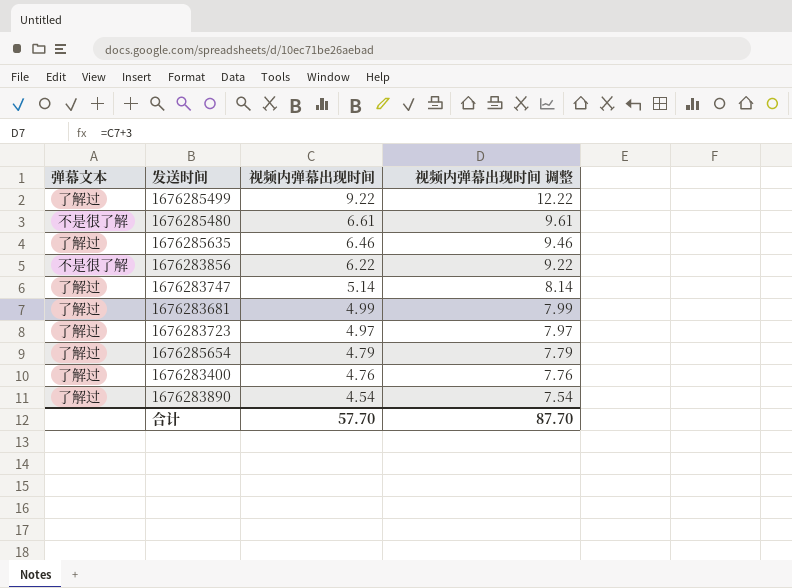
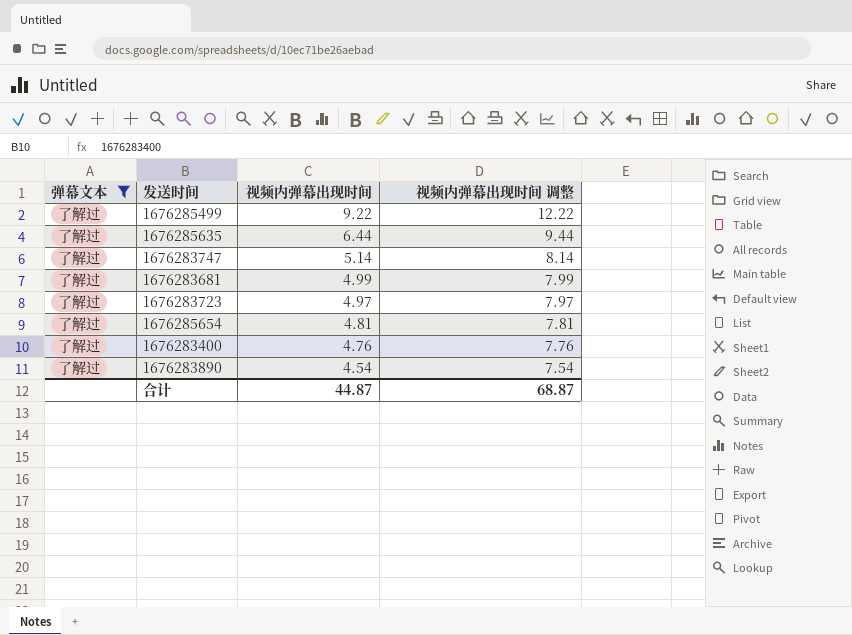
filter: none -> 弹幕文本 = 了解过
1676285635 | 视频内弹幕出现时间: 6.46 -> 6.44
1676285635 | 视频内弹幕出现时间 调整: 9.46 -> 9.44
1676285654 | 视频内弹幕出现时间: 4.79 -> 4.81
1676285654 | 视频内弹幕出现时间 调整: 7.79 -> 7.81
合计 | 视频内弹幕出现时间: 57.70 -> 44.87
合计 | 视频内弹幕出现时间 调整: 87.70 -> 68.87

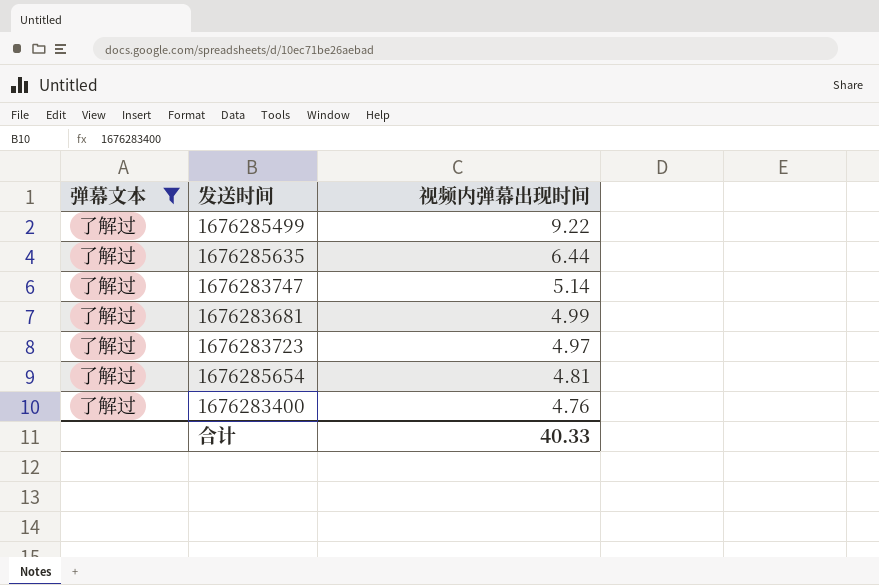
column 视频内弹幕出现时间 调整 | formula: [视频内弹幕出现时间] + 3 -> none
row 1676283890: 了解过 | 4.54 | 7.54 -> none
合计 | 视频内弹幕出现时间: 44.87 -> 40.33

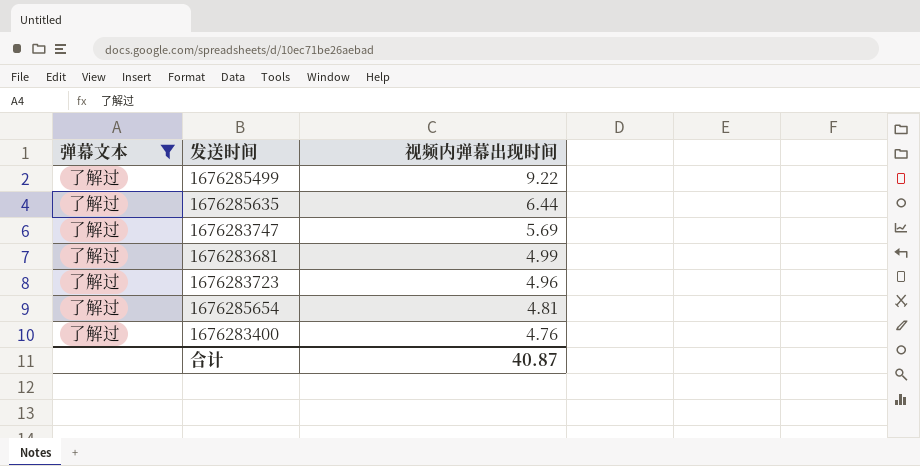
1676283747 | 视频内弹幕出现时间: 5.14 -> 5.69
1676283723 | 视频内弹幕出现时间: 4.97 -> 4.96
合计 | 视频内弹幕出现时间: 40.33 -> 40.87

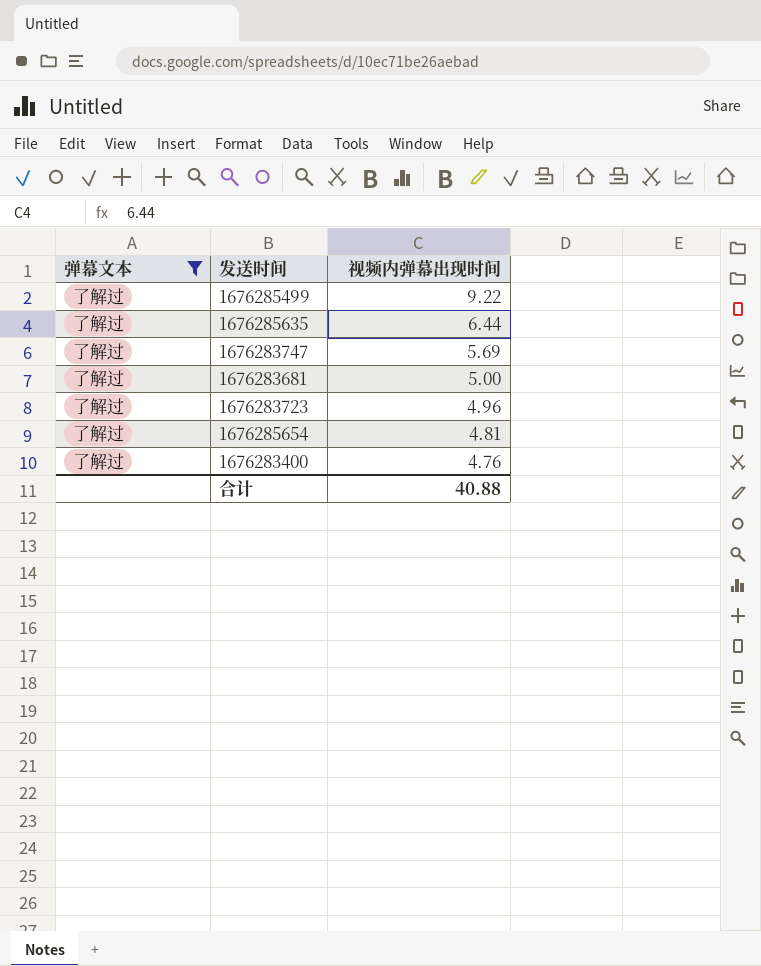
1676283681 | 视频内弹幕出现时间: 4.99 -> 5.00
合计 | 视频内弹幕出现时间: 40.87 -> 40.88

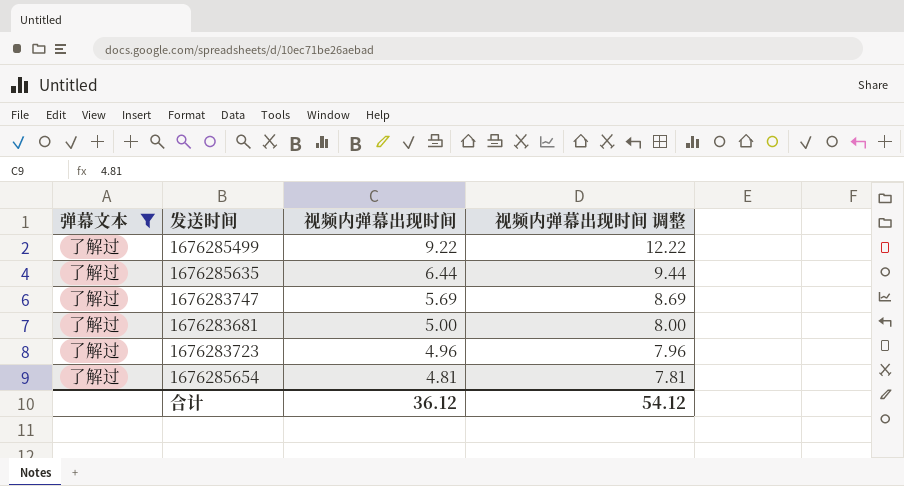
column 视频内弹幕出现时间 调整 | formula: none -> [视频内弹幕出现时间] + 3
row 1676283400: 了解过 | 4.76 -> none
合计 | 视频内弹幕出现时间: 40.88 -> 36.12

